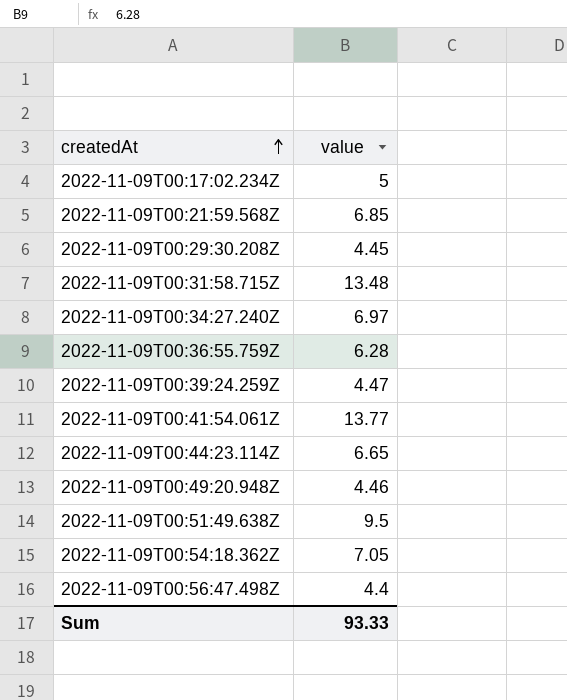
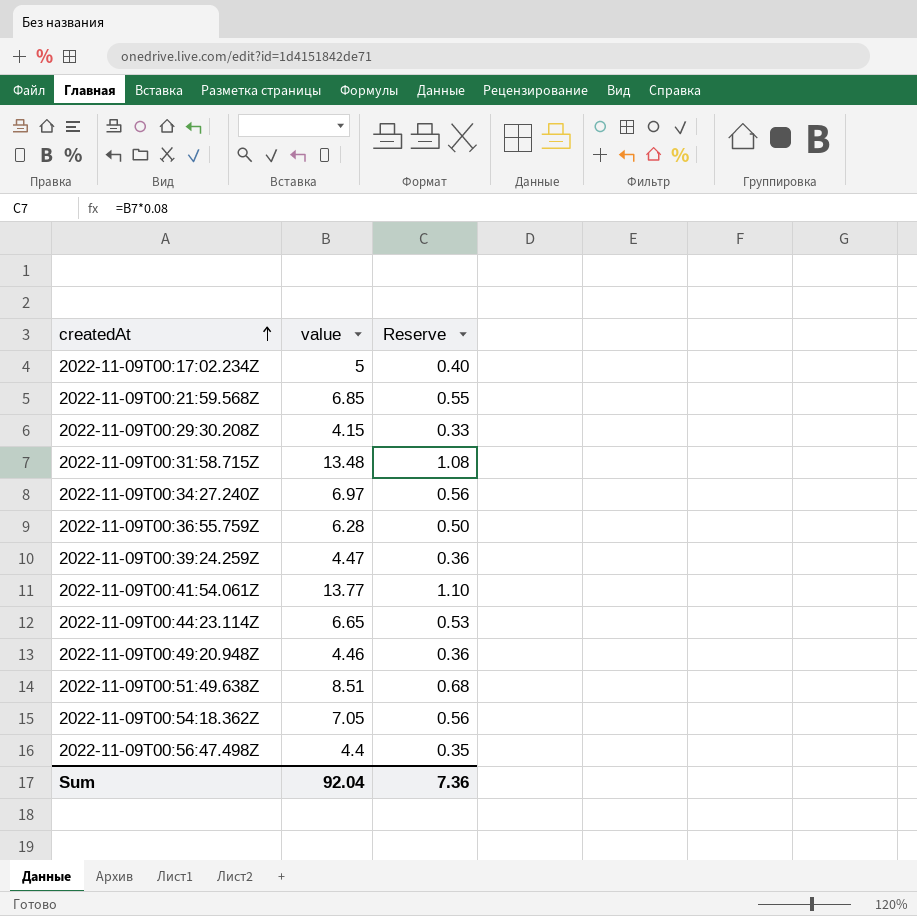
column Reserve | formula: none -> [value] * 0.08
2022-11-09T00:29:30.208Z | value: 4.45 -> 4.15
2022-11-09T00:51:49.638Z | value: 9.5 -> 8.51
Sum | value: 93.33 -> 92.04

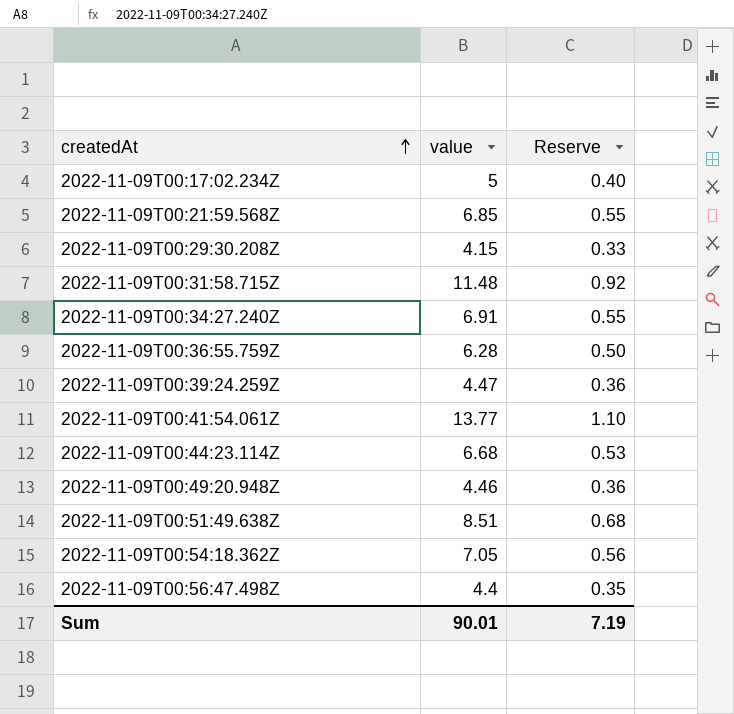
2022-11-09T00:31:58.715Z | value: 13.48 -> 11.48
2022-11-09T00:31:58.715Z | Reserve: 1.08 -> 0.92
2022-11-09T00:34:27.240Z | value: 6.97 -> 6.91
2022-11-09T00:34:27.240Z | Reserve: 0.56 -> 0.55
2022-11-09T00:44:23.114Z | value: 6.65 -> 6.68
Sum | value: 92.04 -> 90.01
Sum | Reserve: 7.36 -> 7.19

